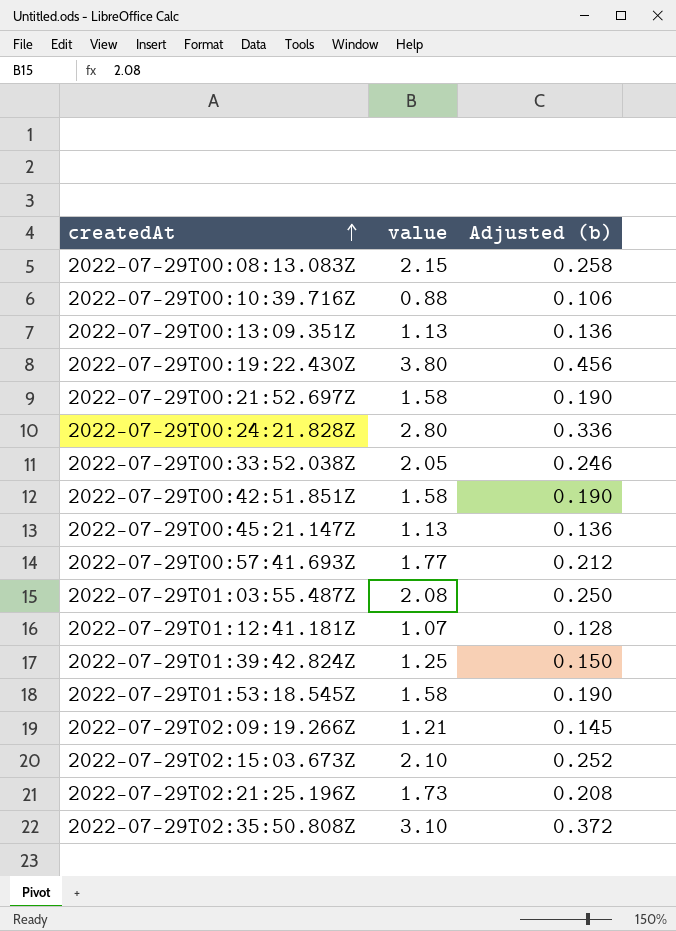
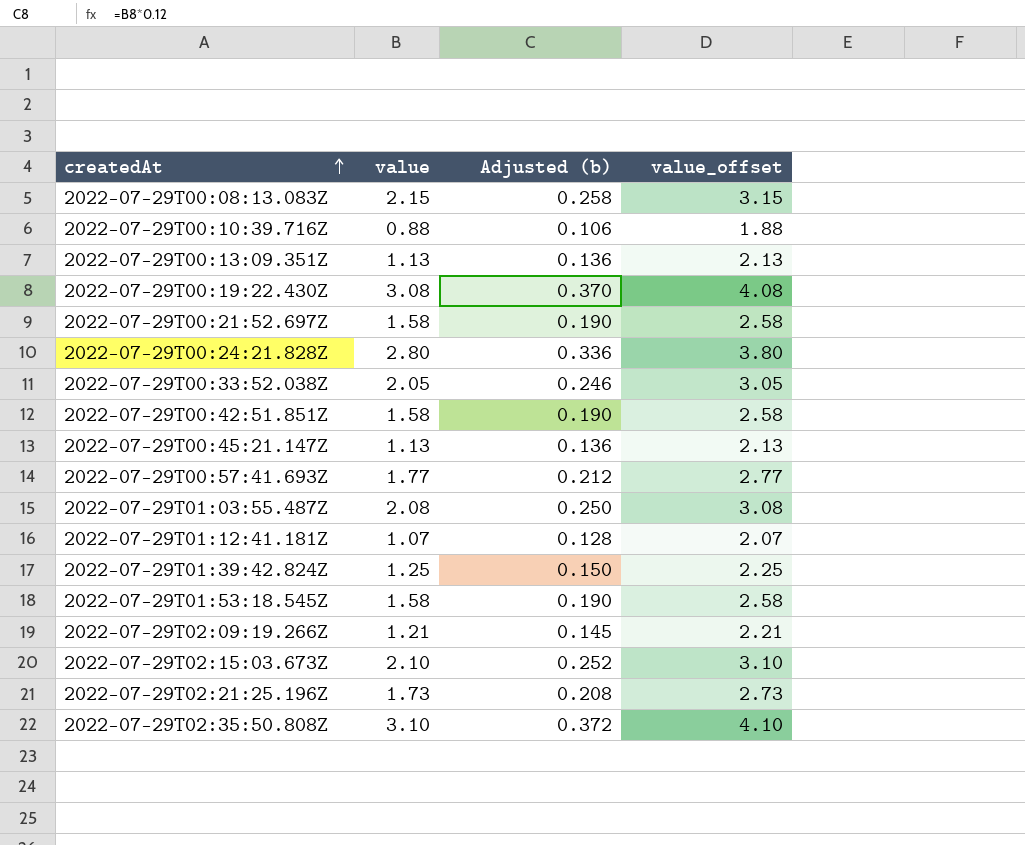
column value_offset | formula: none -> [value] + 1
2022-07-29T00:19:22.430Z | value: 3.80 -> 3.08
2022-07-29T00:19:22.430Z | Adjusted (b): 0.456 -> 0.370

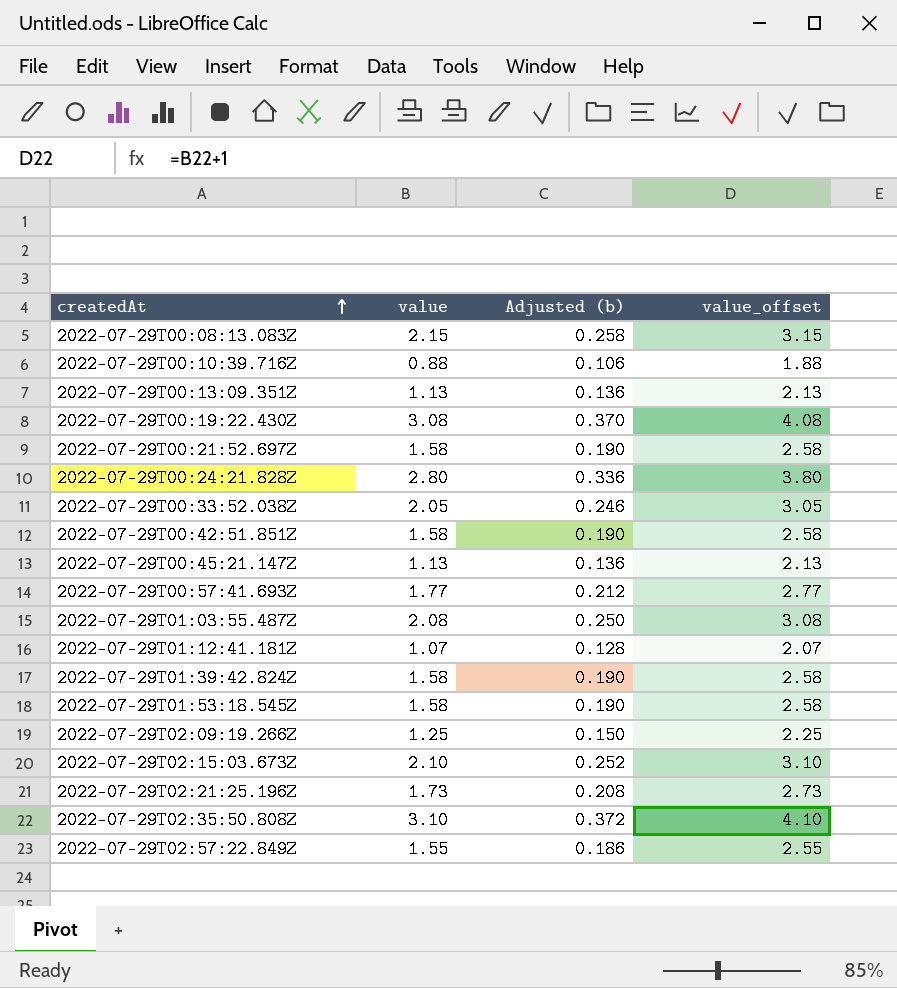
2022-07-29T01:39:42.824Z | value: 1.25 -> 1.58
2022-07-29T01:39:42.824Z | Adjusted (b): 0.150 -> 0.190
2022-07-29T01:39:42.824Z | value_offset: 2.25 -> 2.58
2022-07-29T02:09:19.266Z | value: 1.21 -> 1.25
2022-07-29T02:09:19.266Z | Adjusted (b): 0.145 -> 0.150
2022-07-29T02:09:19.266Z | value_offset: 2.21 -> 2.25
row 2022-07-29T02:57:22.849Z: none -> 1.55 | 0.186 | 2.55

